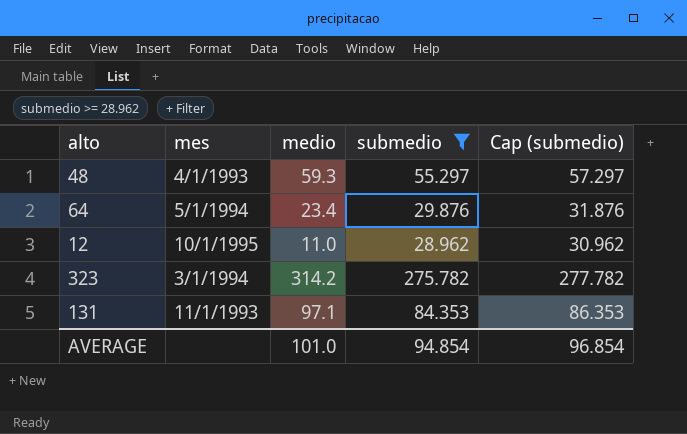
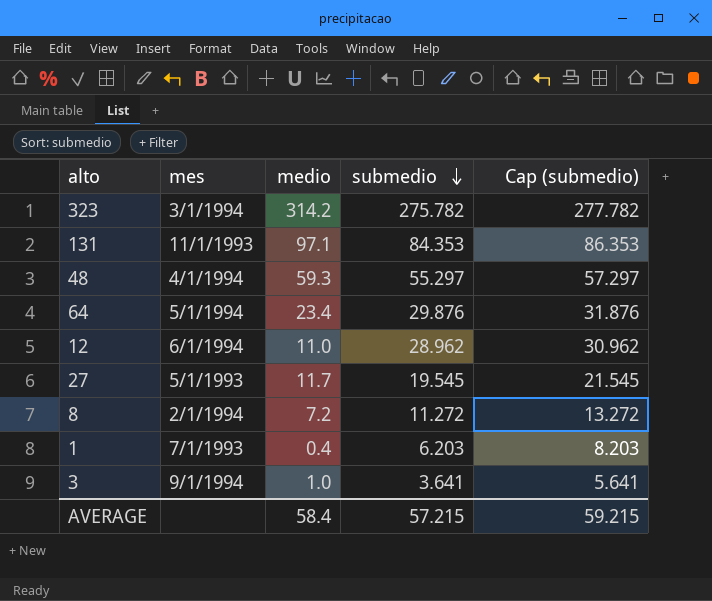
filter: submedio >= 28.962 -> none
row order: none -> submedio descending
48 | mes: 4/1/1993 -> 4/1/1994
12 | mes: 10/1/1995 -> 6/1/1994
AVERAGE | medio: 101.0 -> 58.4
AVERAGE | submedio: 94.854 -> 57.215
AVERAGE | Cap (submedio): 96.854 -> 59.215

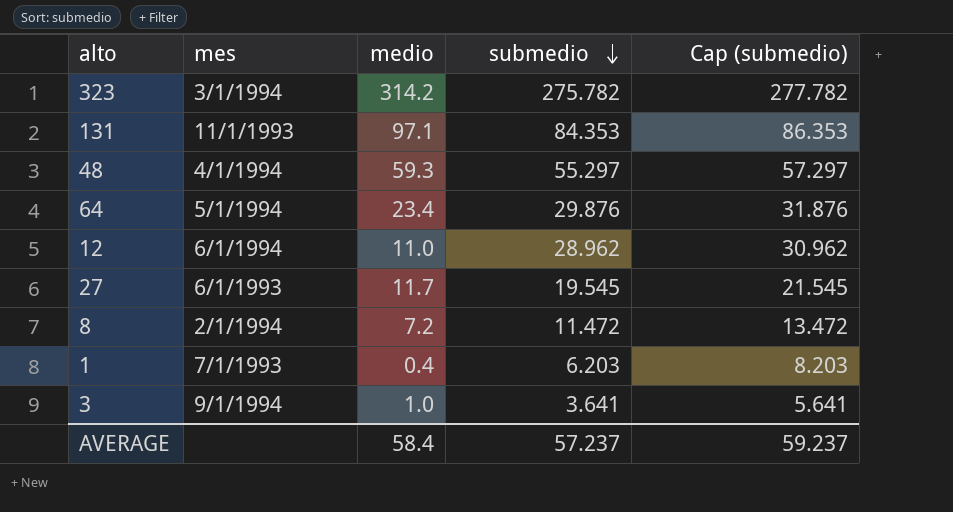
27 | mes: 5/1/1993 -> 6/1/1993
8 | submedio: 11.272 -> 11.472
8 | Cap (submedio): 13.272 -> 13.472
AVERAGE | submedio: 57.215 -> 57.237
AVERAGE | Cap (submedio): 59.215 -> 59.237

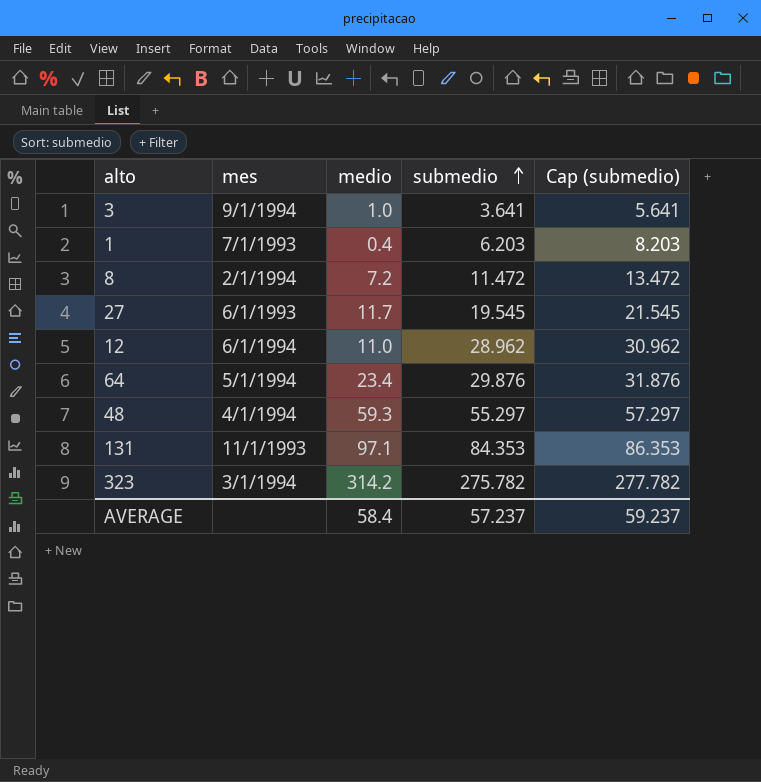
row order: submedio descending -> submedio ascending

